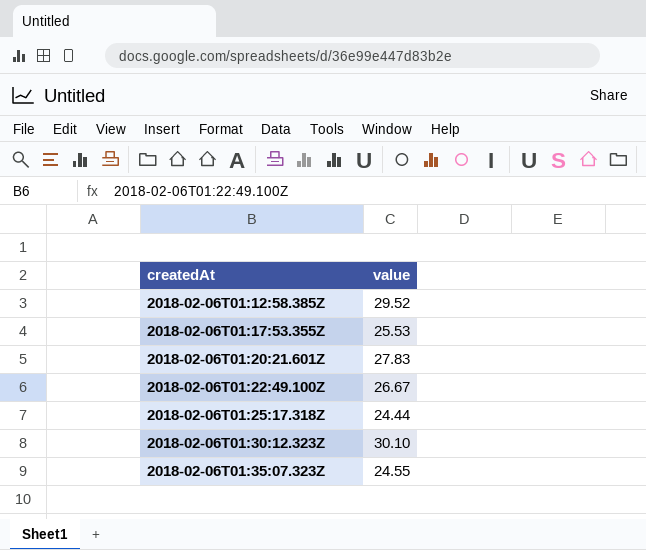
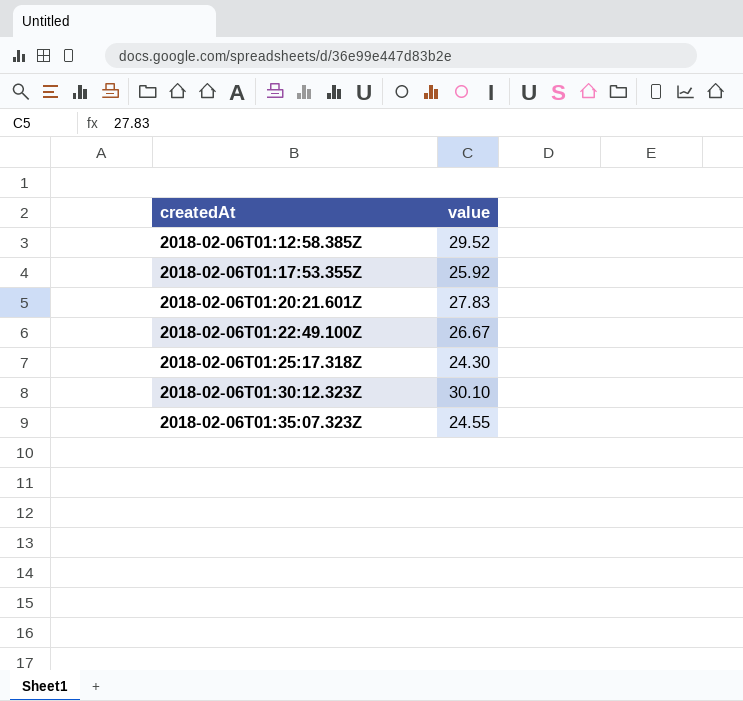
2018-02-06T01:17:53.355Z | value: 25.53 -> 25.92
2018-02-06T01:25:17.318Z | value: 24.44 -> 24.30

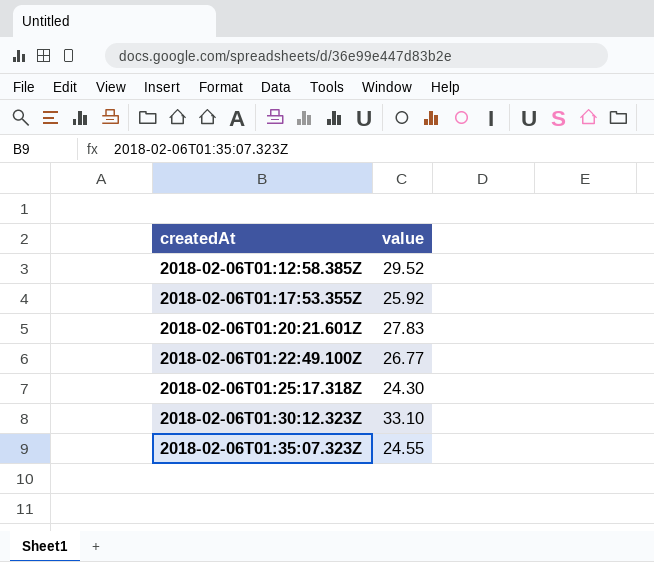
2018-02-06T01:22:49.100Z | value: 26.67 -> 26.77
2018-02-06T01:30:12.323Z | value: 30.10 -> 33.10

